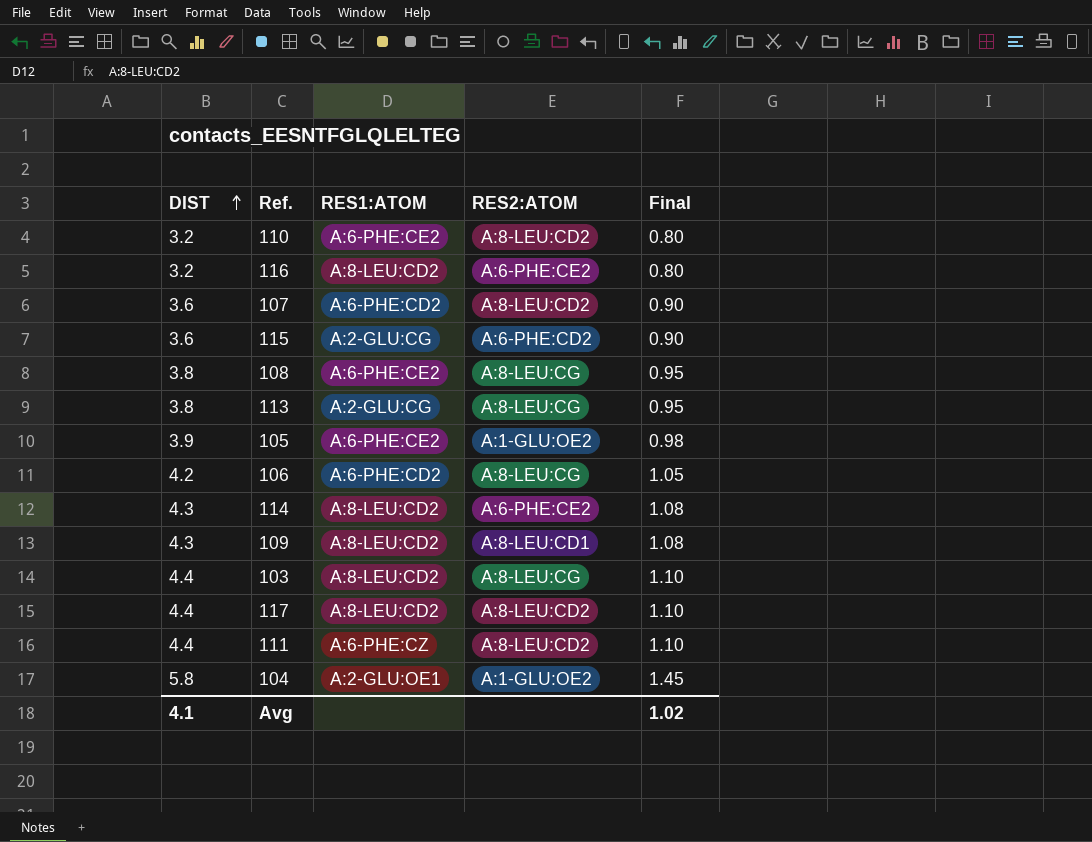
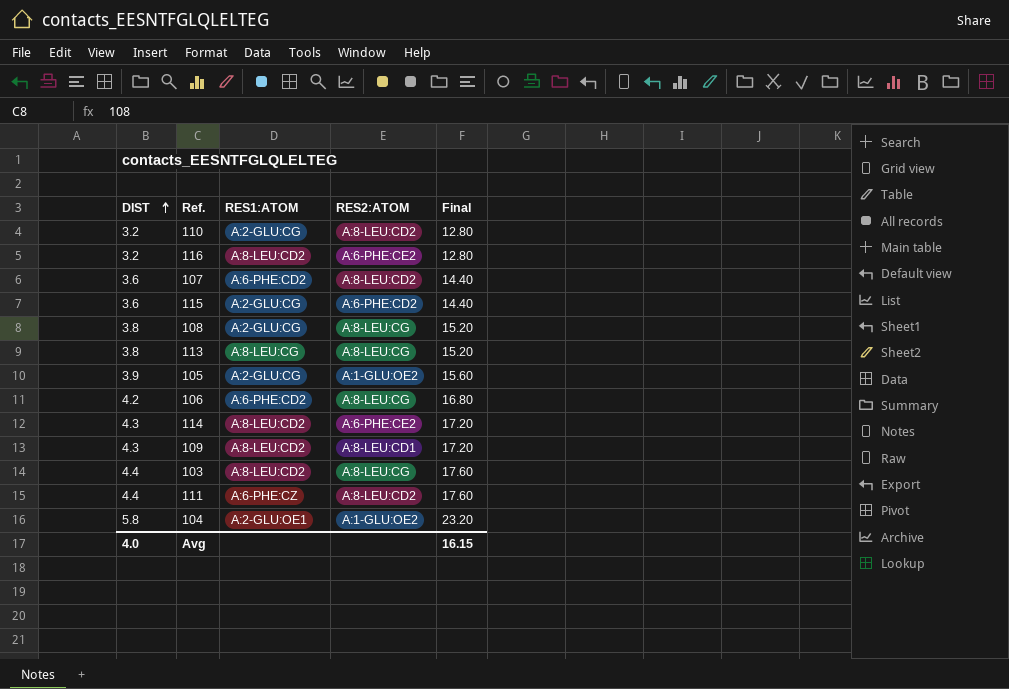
column Final | formula: [DIST] * 0.25 -> [DIST] * 4
row 117: 4.4 | A:8-LEU:CD2 | A:8-LEU:CD2 | 1.10 -> none
110 | RES1:ATOM: A:6-PHE:CE2 -> A:2-GLU:CG
108 | RES1:ATOM: A:6-PHE:CE2 -> A:2-GLU:CG
113 | RES1:ATOM: A:2-GLU:CG -> A:8-LEU:CG
105 | RES1:ATOM: A:6-PHE:CE2 -> A:2-GLU:CG
Avg | DIST: 4.1 -> 4.0
Avg | Final: 1.02 -> 16.15

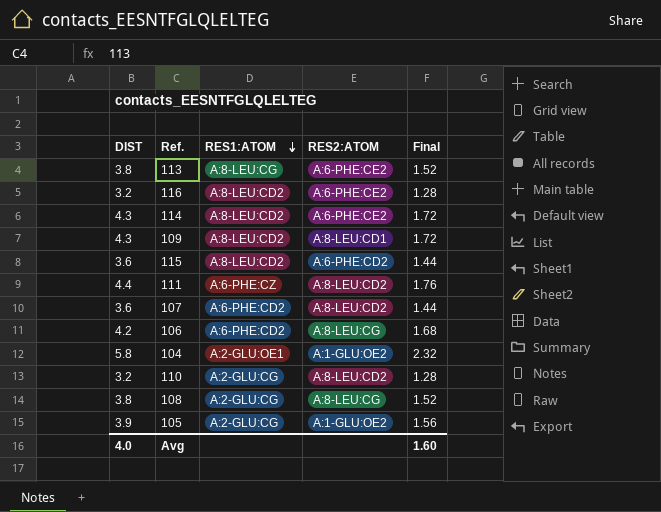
row order: DIST ascending -> RES1:ATOM descending
column Final | formula: [DIST] * 4 -> [DIST] * 0.4
row 103: 4.4 | A:8-LEU:CD2 | A:8-LEU:CG | 17.60 -> none
113 | RES2:ATOM: A:8-LEU:CG -> A:6-PHE:CE2
115 | RES1:ATOM: A:2-GLU:CG -> A:8-LEU:CD2
Avg | Final: 16.15 -> 1.60

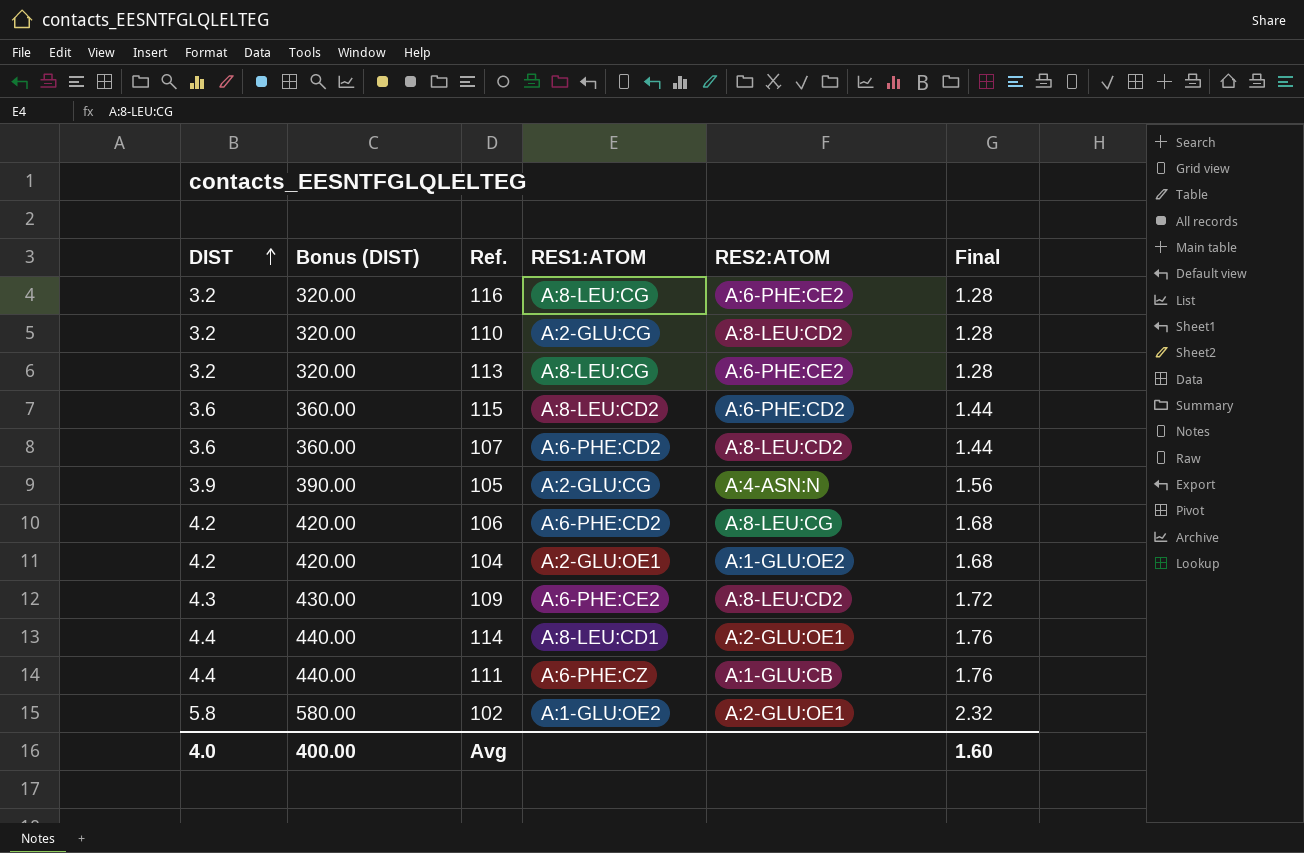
row order: RES1:ATOM descending -> DIST ascending
column Bonus (DIST) | formula: none -> [DIST] * 100
row 108: 3.8 | A:2-GLU:CG | A:8-LEU:CG | 1.52 -> none
116 | RES1:ATOM: A:8-LEU:CD2 -> A:8-LEU:CG
113 | DIST: 3.8 -> 3.2
113 | Final: 1.52 -> 1.28
105 | RES2:ATOM: A:1-GLU:OE2 -> A:4-ASN:N
104 | DIST: 5.8 -> 4.2
104 | Final: 2.32 -> 1.68
109 | RES1:ATOM: A:8-LEU:CD2 -> A:6-PHE:CE2
109 | RES2:ATOM: A:8-LEU:CD1 -> A:8-LEU:CD2
114 | DIST: 4.3 -> 4.4
114 | RES1:ATOM: A:8-LEU:CD2 -> A:8-LEU:CD1
114 | RES2:ATOM: A:6-PHE:CE2 -> A:2-GLU:OE1
114 | Final: 1.72 -> 1.76
111 | RES2:ATOM: A:8-LEU:CD2 -> A:1-GLU:CB
row 102: none -> 5.8 | 580.00 | A:1-GLU:OE2 | A:2-GLU:OE1 | 2.32

